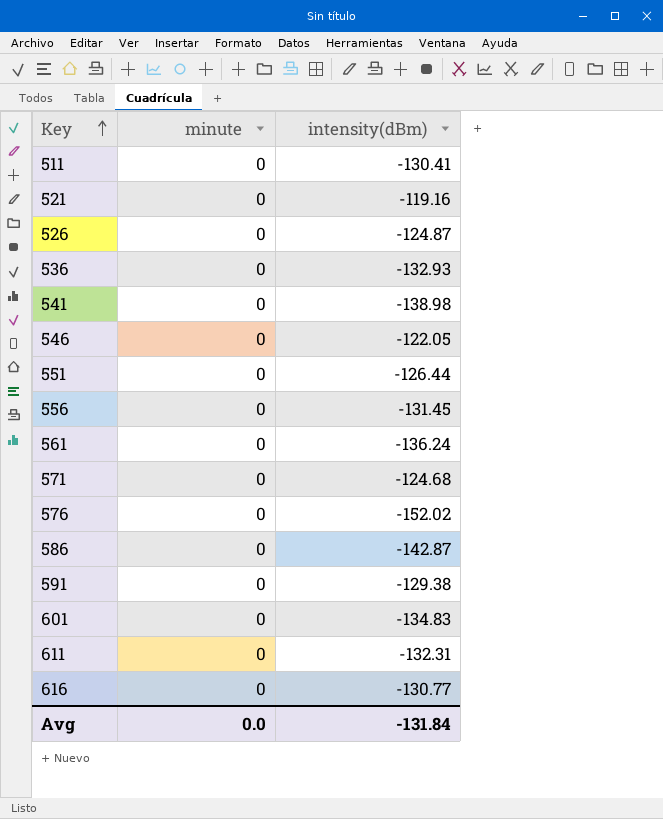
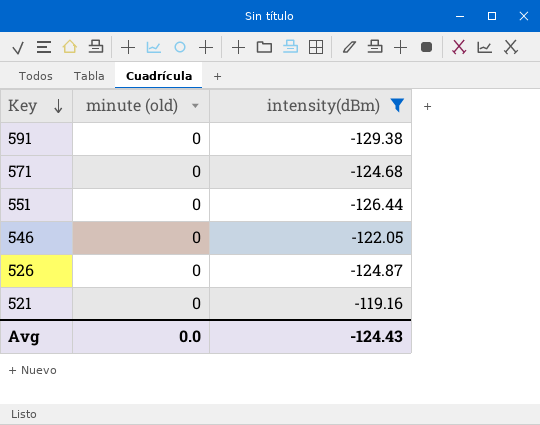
filter: none -> intensity(dBm) >= -129.38
row order: Key ascending -> Key descending
column name: minute -> minute (old)
Avg | intensity(dBm): -131.84 -> -124.43

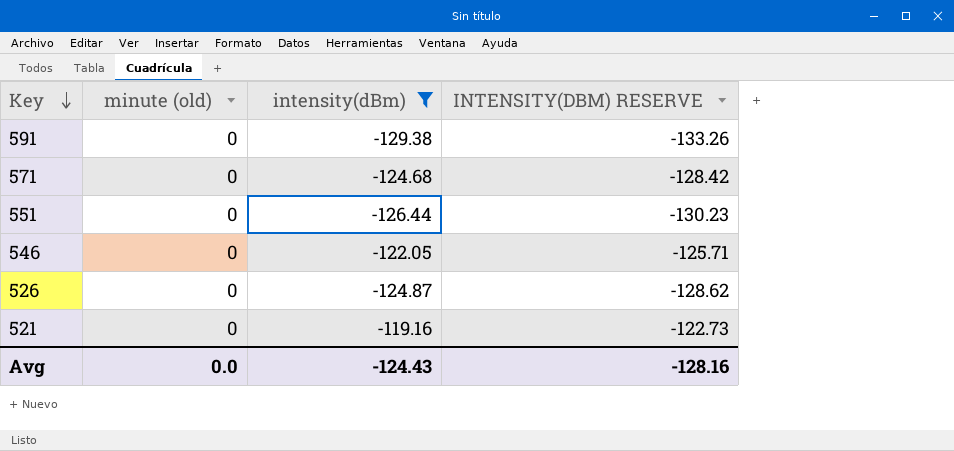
column INTENSITY(DBM) RESERVE | formula: none -> [intensity(dBm)] * 1.03

